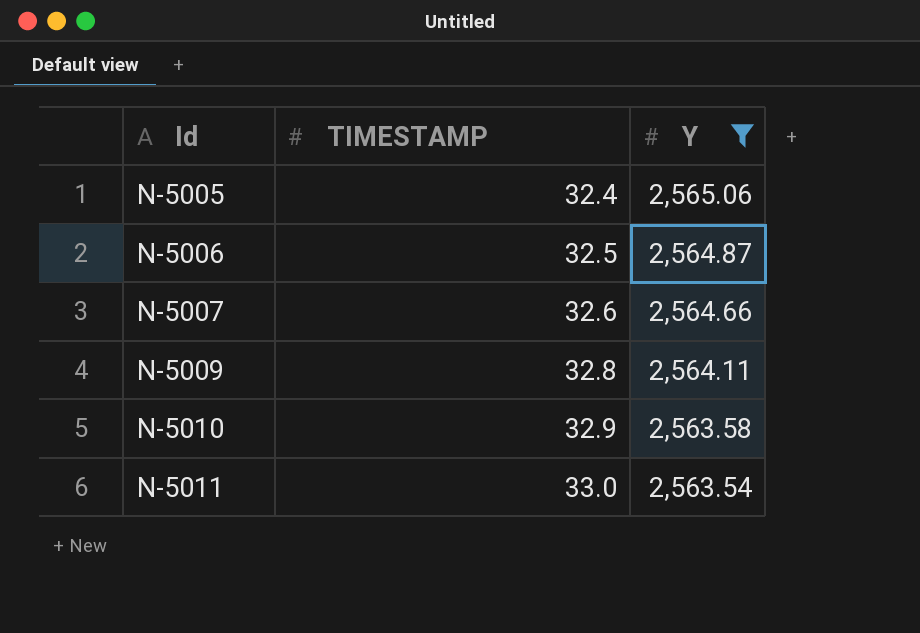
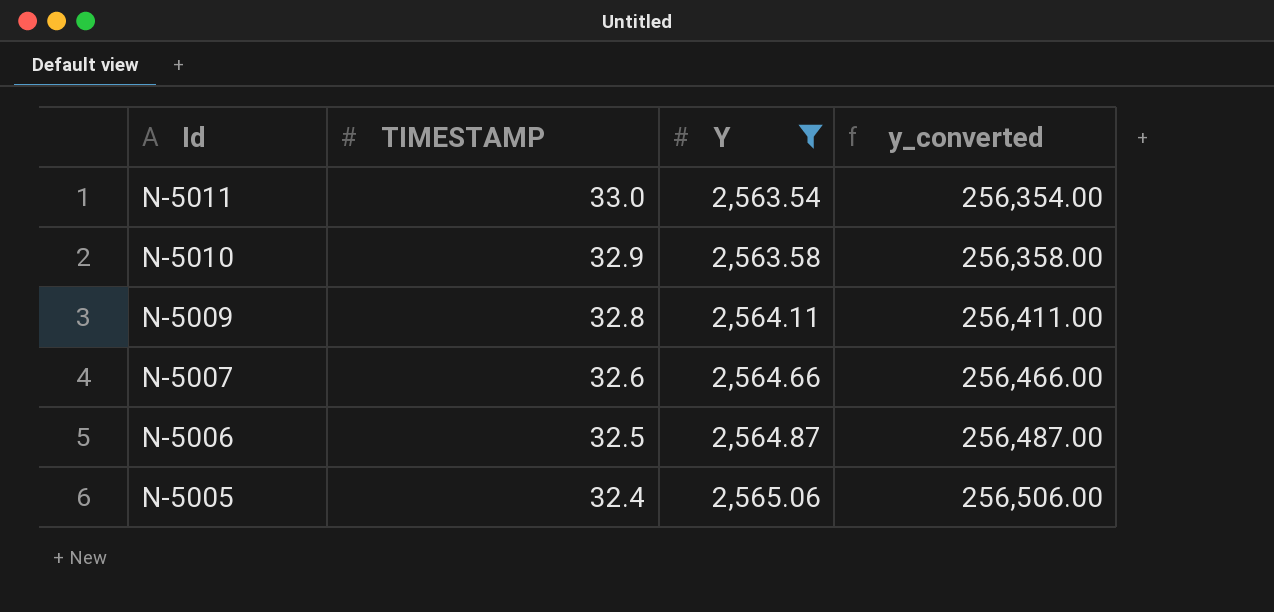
row order: Id ascending -> Id descending
column y_converted | formula: none -> [Y] * 100

